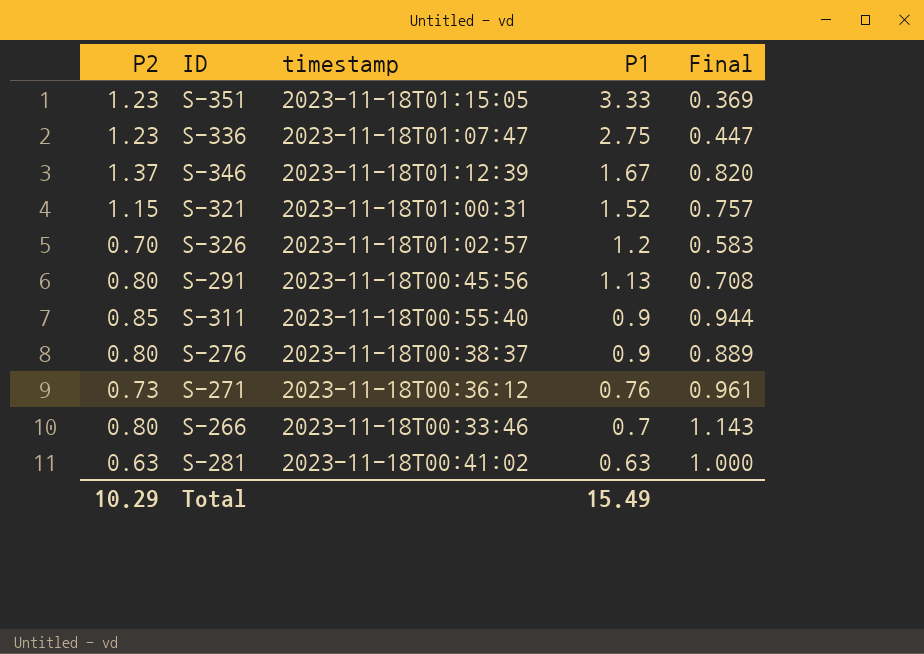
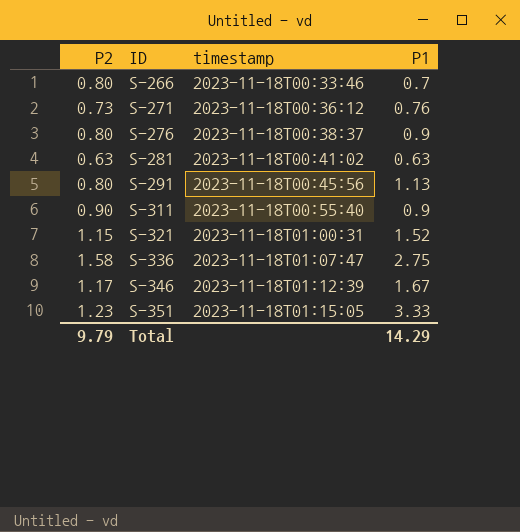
row order: P1 descending -> ID ascending
column Final | formula: [P2] / [P1] -> none
row S-326: 0.70 | 2023-11-18T01:02:57 | 1.2 | 0.583 -> none
S-311 | P2: 0.85 -> 0.90
S-336 | P2: 1.23 -> 1.58
S-346 | P2: 1.37 -> 1.17
Total | P2: 10.29 -> 9.79
Total | P1: 15.49 -> 14.29

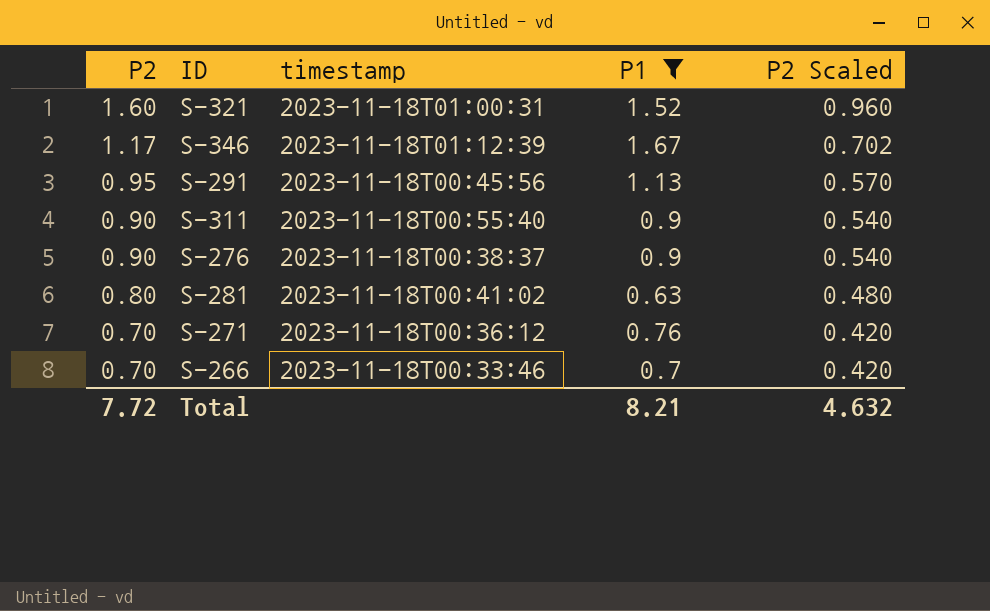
filter: none -> P1 <= 1.67
row order: ID ascending -> P2 descending
column P2 Scaled | formula: none -> [P2] * 0.6
S-321 | P2: 1.15 -> 1.60
S-291 | P2: 0.80 -> 0.95
S-276 | P2: 0.80 -> 0.90
S-281 | P2: 0.63 -> 0.80
S-271 | P2: 0.73 -> 0.70
S-266 | P2: 0.80 -> 0.70
Total | P2: 9.79 -> 7.72
Total | P1: 14.29 -> 8.21

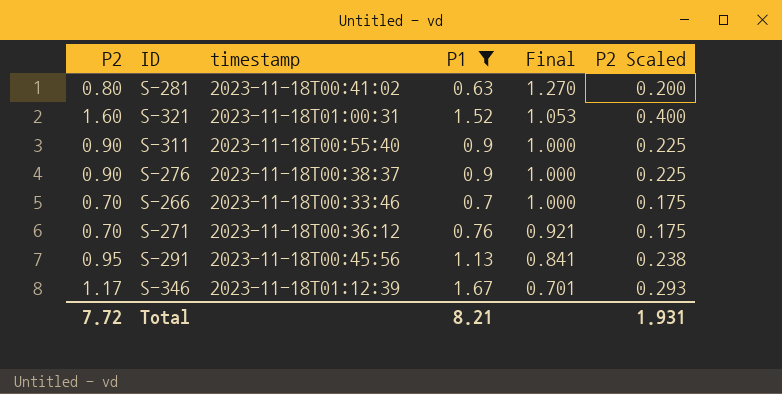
row order: P2 descending -> Final descending
column Final | formula: none -> [P2] / [P1]
column P2 Scaled | formula: [P2] * 0.6 -> [P2] * 0.25
Total | P2 Scaled: 4.632 -> 1.931

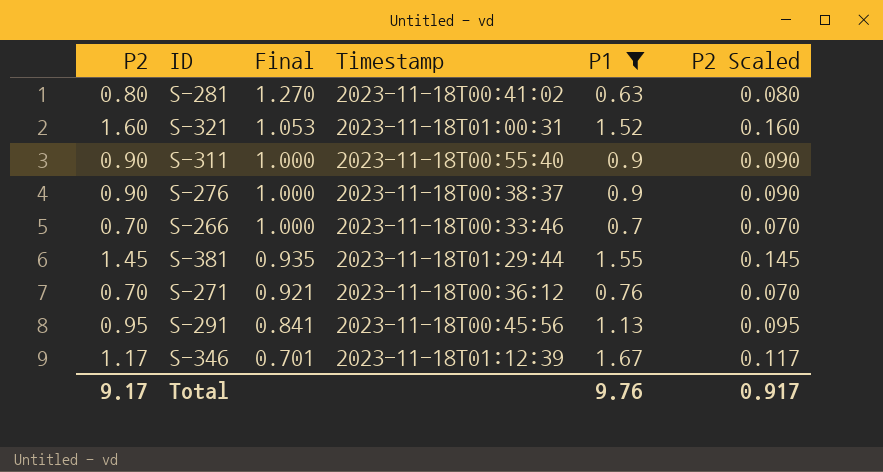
column Final | position: 5 -> 3
column name: timestamp -> Timestamp
column P2 Scaled | formula: [P2] * 0.25 -> [P2] * 0.1
row S-381: none -> 1.45 | 0.935 | 2023-11-18T01:29:44 | 1.55 | 0.145
Total | P2: 7.72 -> 9.17
Total | P1: 8.21 -> 9.76
Total | P2 Scaled: 1.931 -> 0.917

